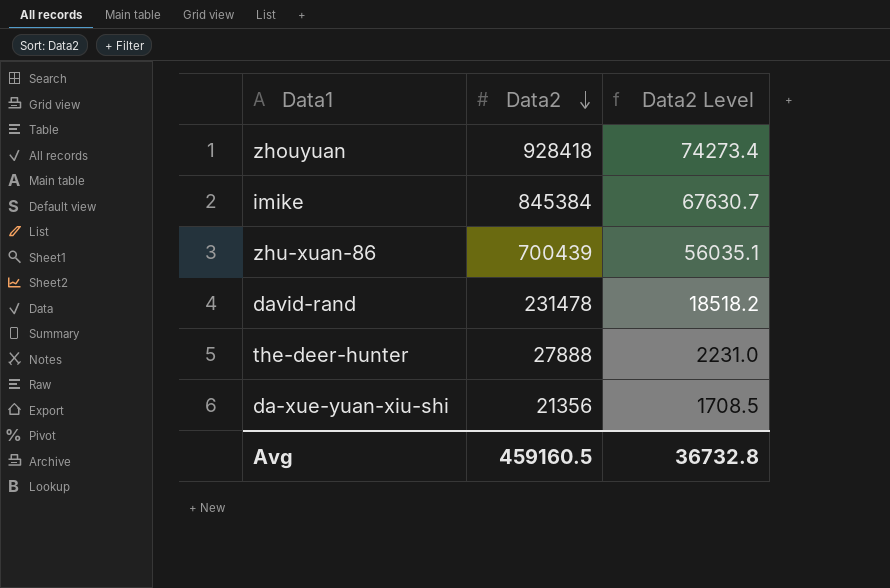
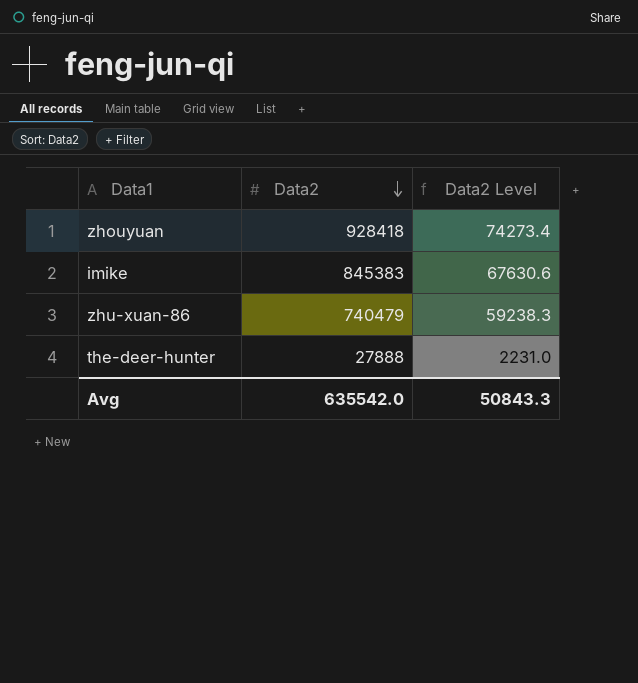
row david-rand: 231478 | 18518.2 -> none
row da-xue-yuan-xiu-shi: 21356 | 1708.5 -> none
imike | Data2: 845384 -> 845383
imike | Data2 Level: 67630.7 -> 67630.6
zhu-xuan-86 | Data2: 700439 -> 740479
zhu-xuan-86 | Data2 Level: 56035.1 -> 59238.3
Avg | Data2: 459160.5 -> 635542.0
Avg | Data2 Level: 36732.8 -> 50843.3

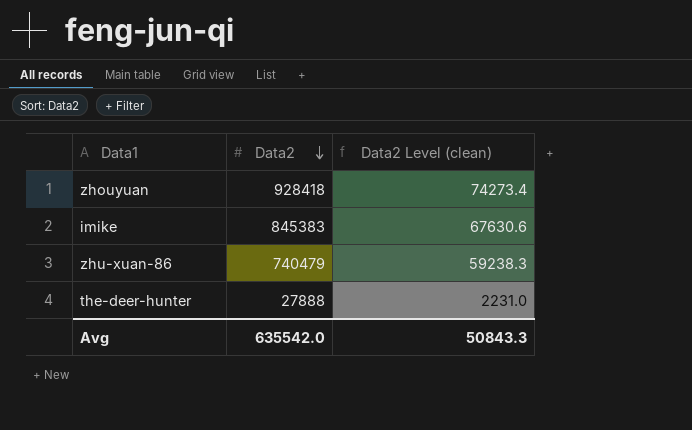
column name: Data2 Level -> Data2 Level (clean)

